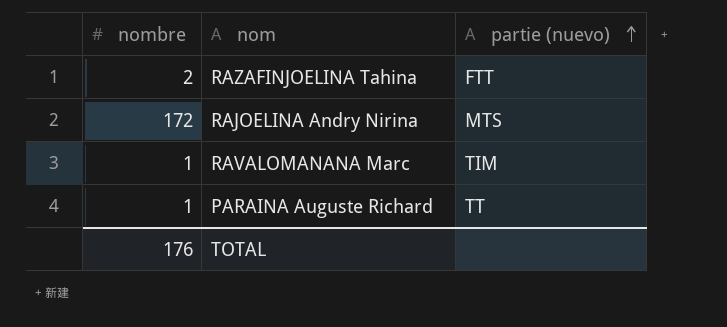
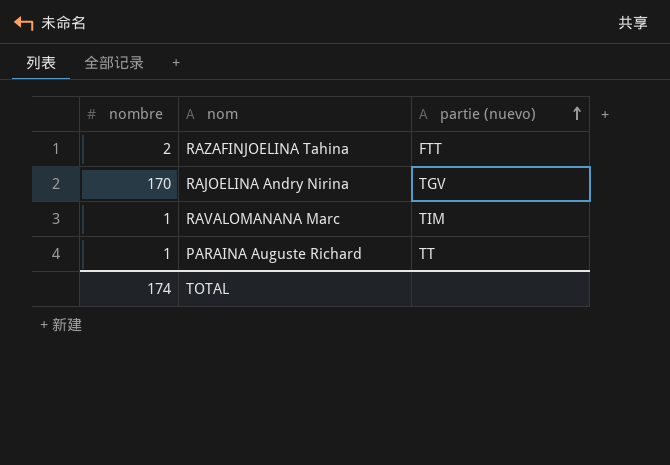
RAJOELINA Andry Nirina | nombre: 172 -> 170
RAJOELINA Andry Nirina | partie (nuevo): MTS -> TGV
TOTAL | nombre: 176 -> 174

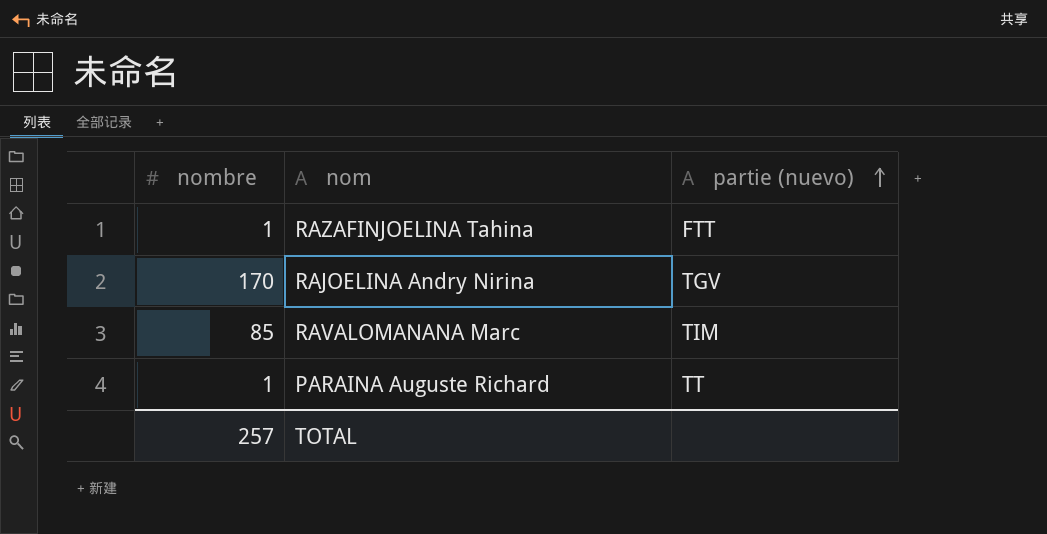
RAZAFINJOELINA Tahina | nombre: 2 -> 1
RAVALOMANANA Marc | nombre: 1 -> 85
TOTAL | nombre: 174 -> 257

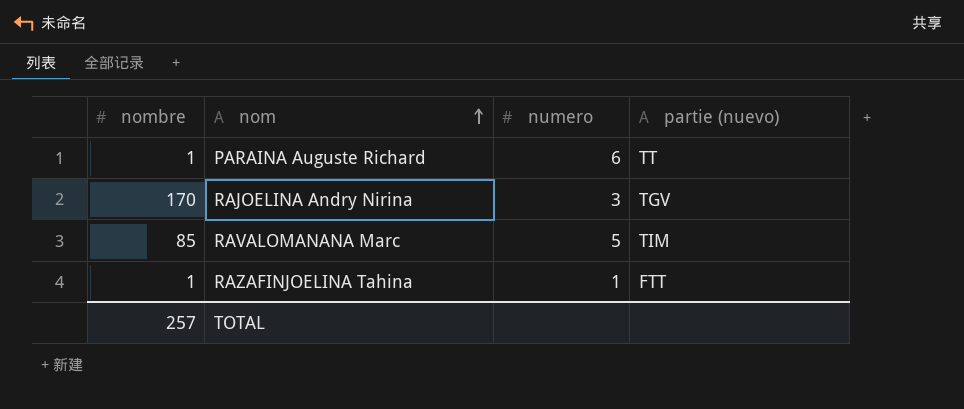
row order: partie (nuevo) ascending -> nom ascending
column numero | position: none -> 3

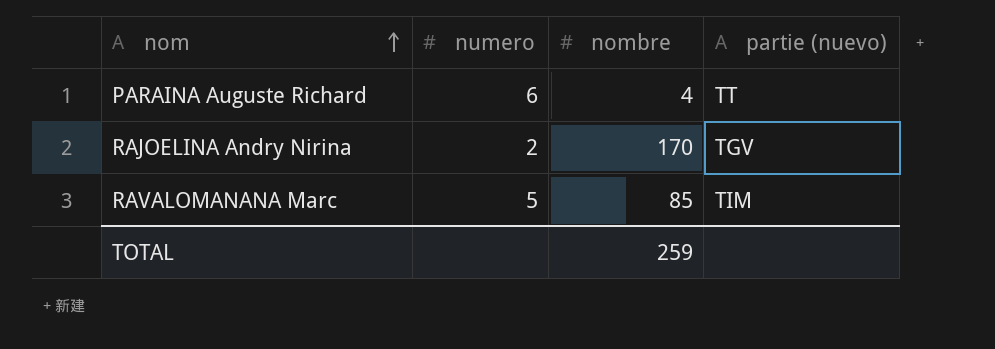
column nombre | position: 1 -> 3
row RAZAFINJOELINA Tahina: 1 | 1 | FTT -> none
PARAINA Auguste Richard | nombre: 1 -> 4
RAJOELINA Andry Nirina | numero: 3 -> 2
TOTAL | nombre: 257 -> 259

